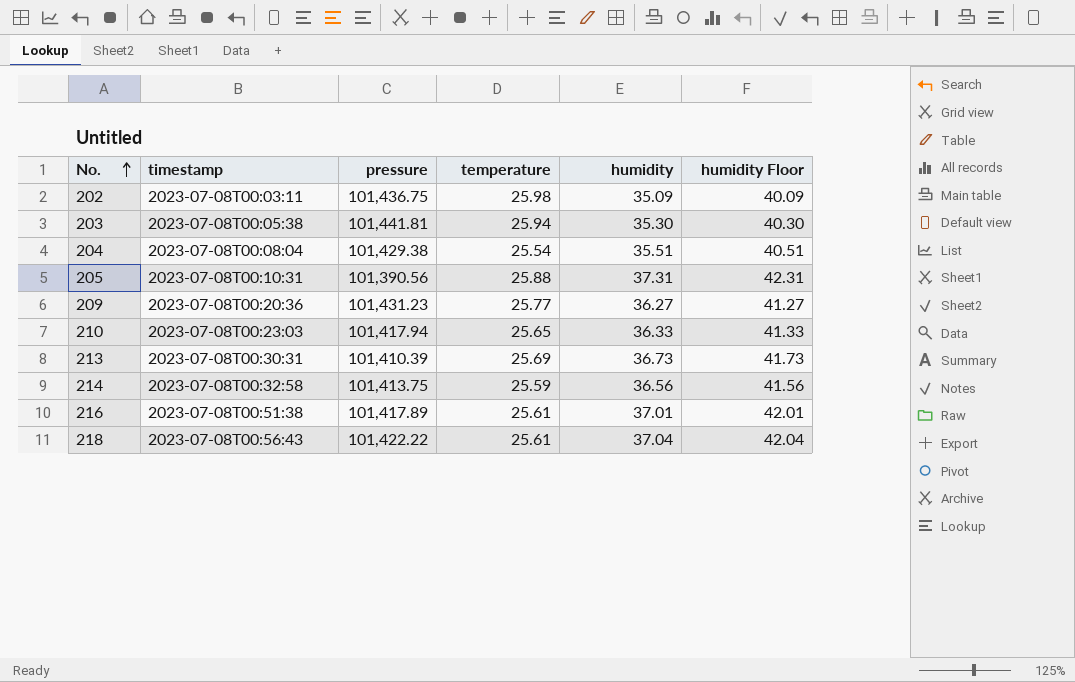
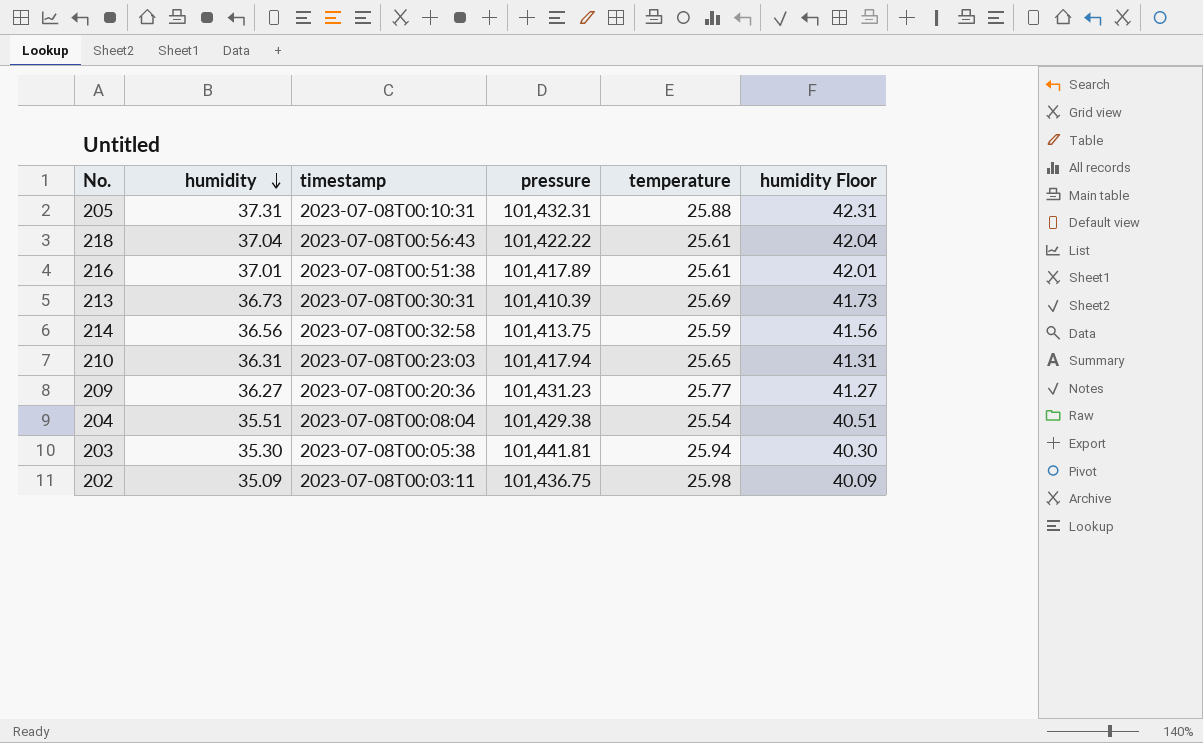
row order: No. ascending -> humidity descending
column humidity | position: 5 -> 2
205 | pressure: 101,390.56 -> 101,432.31
210 | humidity: 36.33 -> 36.31
210 | humidity Floor: 41.33 -> 41.31

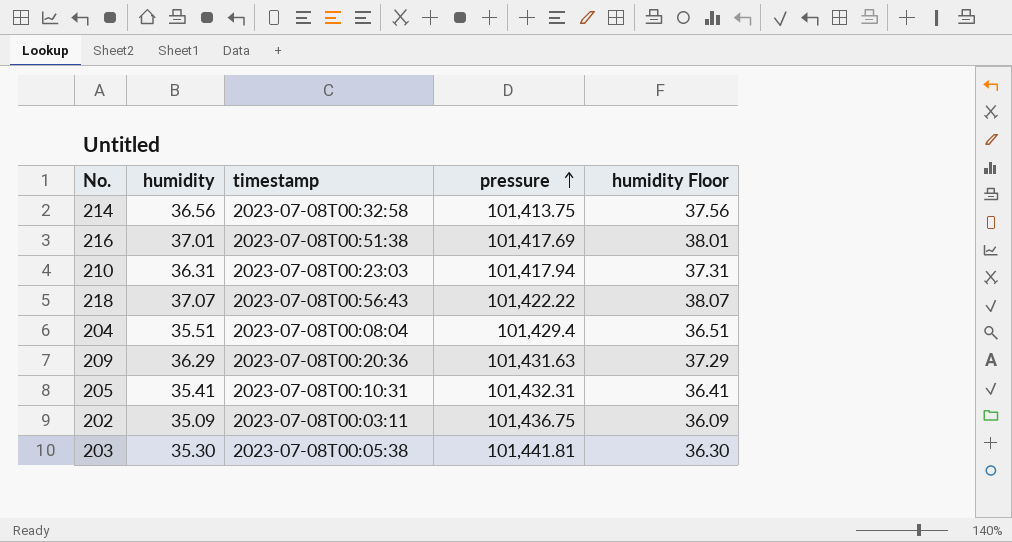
row order: humidity descending -> pressure ascending
column temperature | position: 5 -> none
column humidity Floor | formula: [humidity] + 5 -> [humidity] + 1
row 213: 36.73 | 2023-07-08T00:30:31 | 101,410.39 | 25.69 | 41.73 -> none
216 | pressure: 101,417.89 -> 101,417.69
218 | humidity: 37.04 -> 37.07
204 | pressure: 101,429.38 -> 101,429.4
209 | humidity: 36.27 -> 36.29
209 | pressure: 101,431.23 -> 101,431.63
205 | humidity: 37.31 -> 35.41

